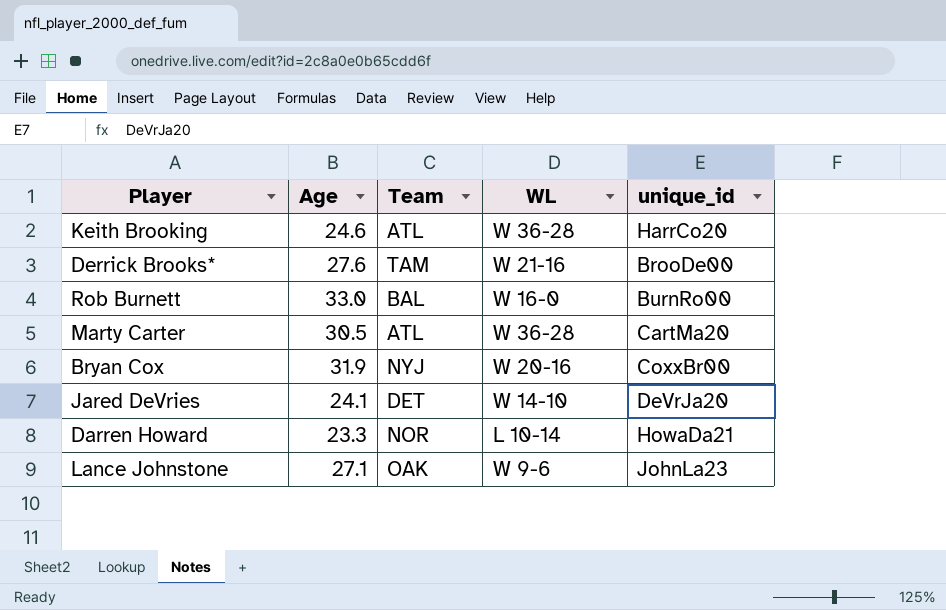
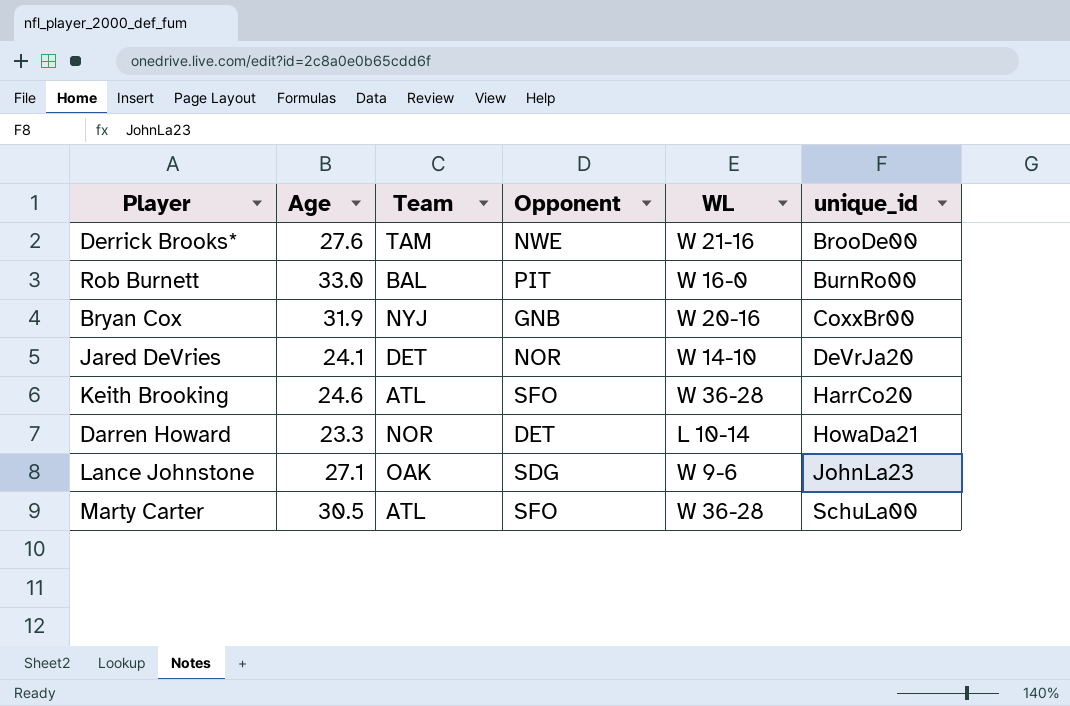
row order: none -> unique_id ascending
column Opponent | position: none -> 4
Marty Carter | unique_id: CartMa20 -> SchuLa00

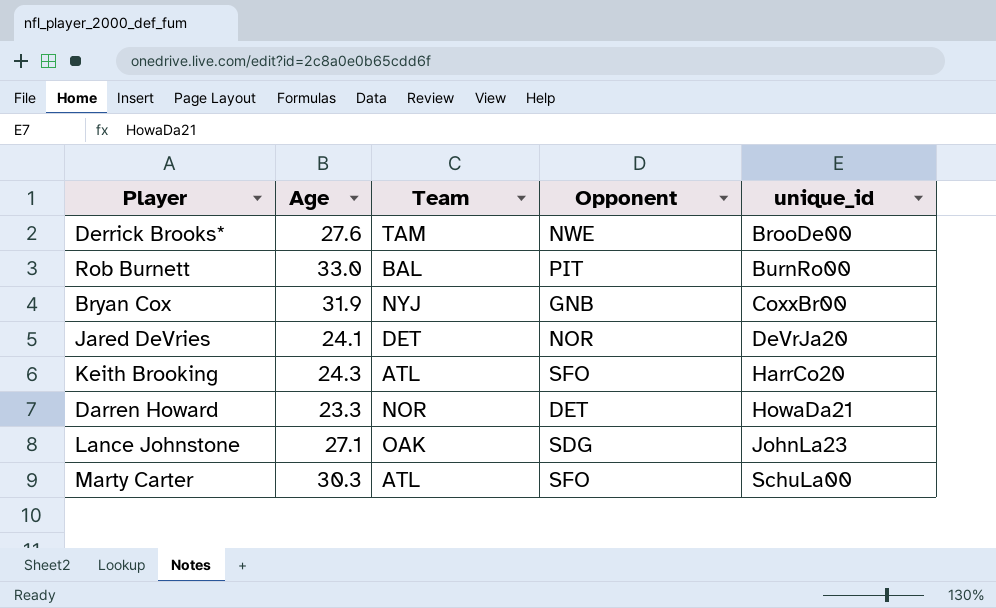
column WL | position: 5 -> none
Keith Brooking | Age: 24.6 -> 24.3
Marty Carter | Age: 30.5 -> 30.3

